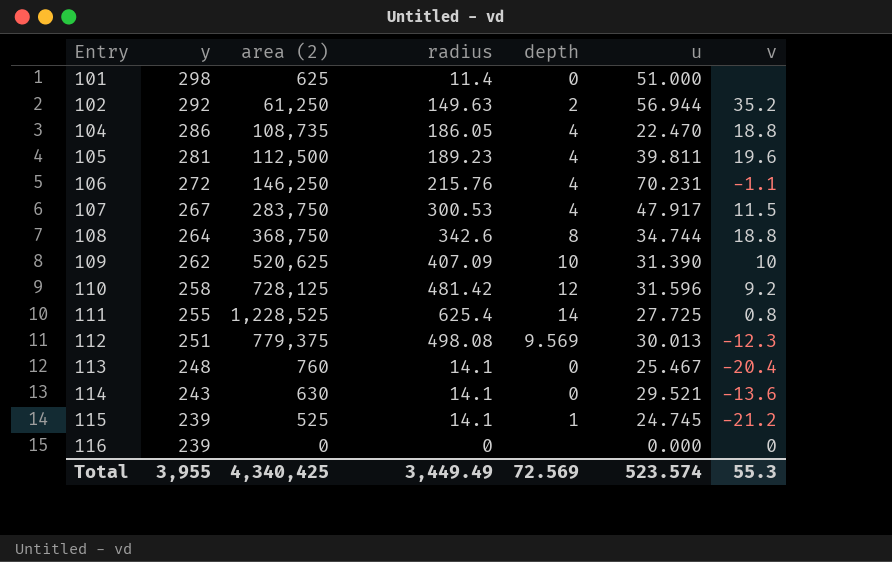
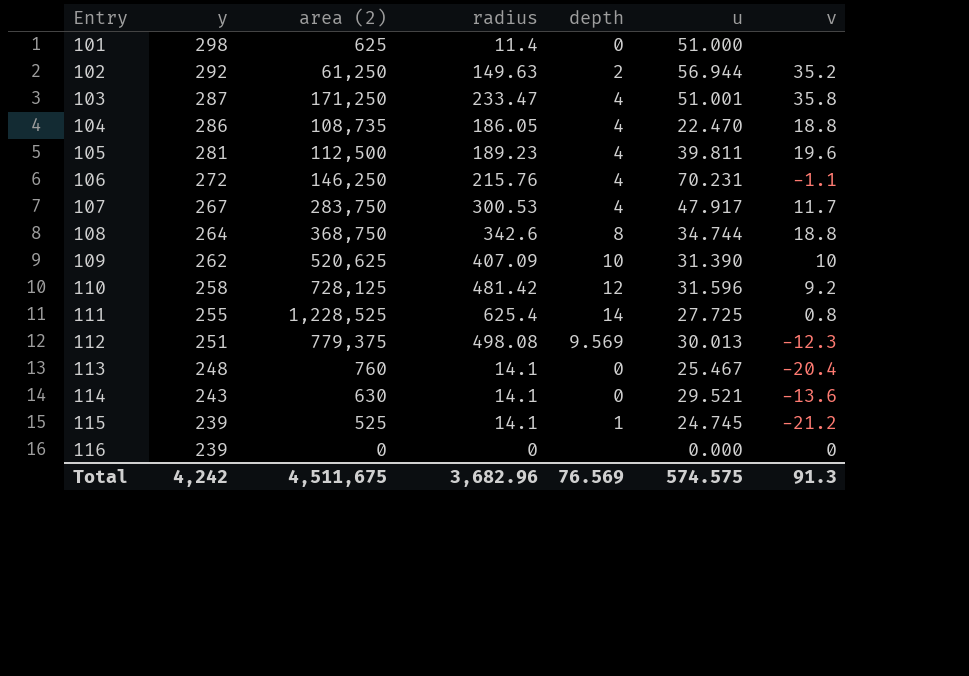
row 103: none -> 287 | 171,250 | 233.47 | 4 | 51.001 | 35.8
107 | v: 11.5 -> 11.7
Total | y: 3,955 -> 4,242
Total | area (2): 4,340,425 -> 4,511,675
Total | radius: 3,449.49 -> 3,682.96
Total | depth: 72.569 -> 76.569
Total | u: 523.574 -> 574.575
Total | v: 55.3 -> 91.3

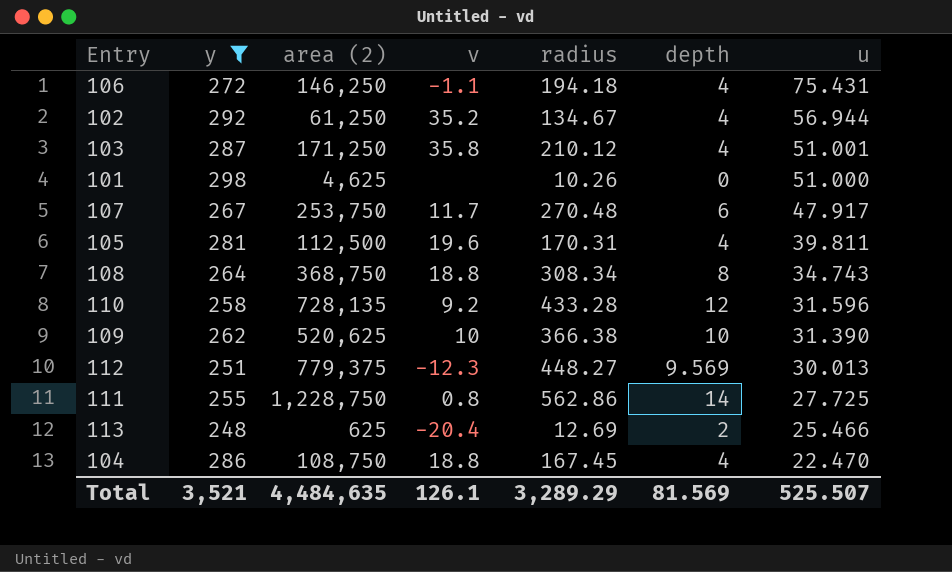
filter: none -> y >= 248
row order: Entry ascending -> u descending
column v | position: 7 -> 4
106 | radius: 215.76 -> 194.18
106 | u: 70.231 -> 75.431
102 | radius: 149.63 -> 134.67
102 | depth: 2 -> 4
103 | radius: 233.47 -> 210.12
101 | area (2): 625 -> 4,625
101 | radius: 11.4 -> 10.26
107 | area (2): 283,750 -> 253,750
107 | radius: 300.53 -> 270.48
107 | depth: 4 -> 6
105 | radius: 189.23 -> 170.31
108 | radius: 342.6 -> 308.34
108 | u: 34.744 -> 34.743
110 | area (2): 728,125 -> 728,135
110 | radius: 481.42 -> 433.28
109 | radius: 407.09 -> 366.38
112 | radius: 498.08 -> 448.27
111 | area (2): 1,228,525 -> 1,228,750
111 | radius: 625.4 -> 562.86
113 | area (2): 760 -> 625
113 | radius: 14.1 -> 12.69
113 | depth: 0 -> 2
113 | u: 25.467 -> 25.466
104 | area (2): 108,735 -> 108,750
104 | radius: 186.05 -> 167.45
Total | y: 4,242 -> 3,521
Total | area (2): 4,511,675 -> 4,484,635
Total | v: 91.3 -> 126.1
Total | radius: 3,682.96 -> 3,289.29
Total | depth: 76.569 -> 81.569
Total | u: 574.575 -> 525.507

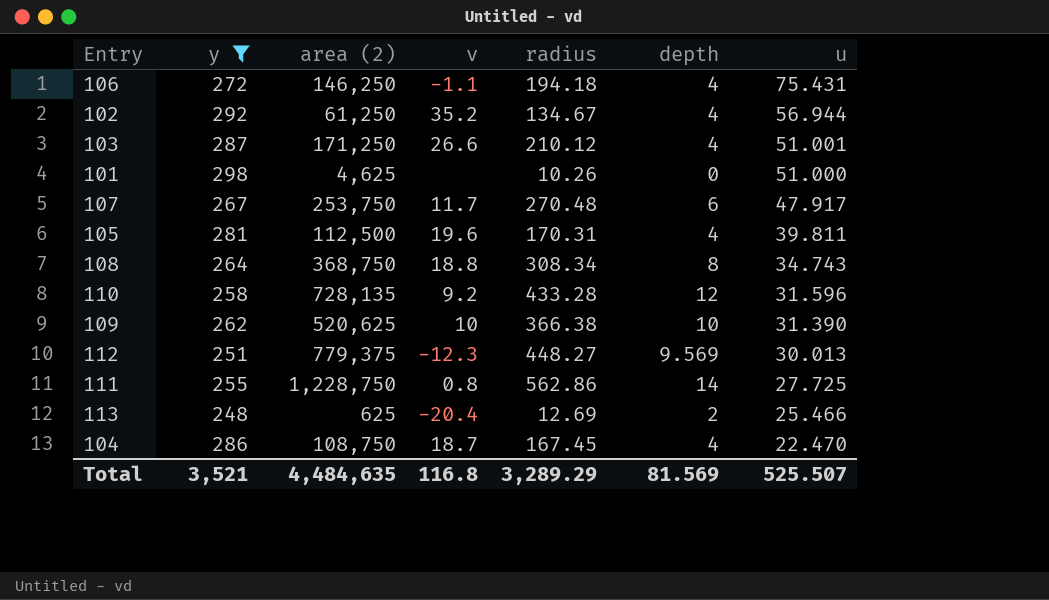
103 | v: 35.8 -> 26.6
104 | v: 18.8 -> 18.7
Total | v: 126.1 -> 116.8

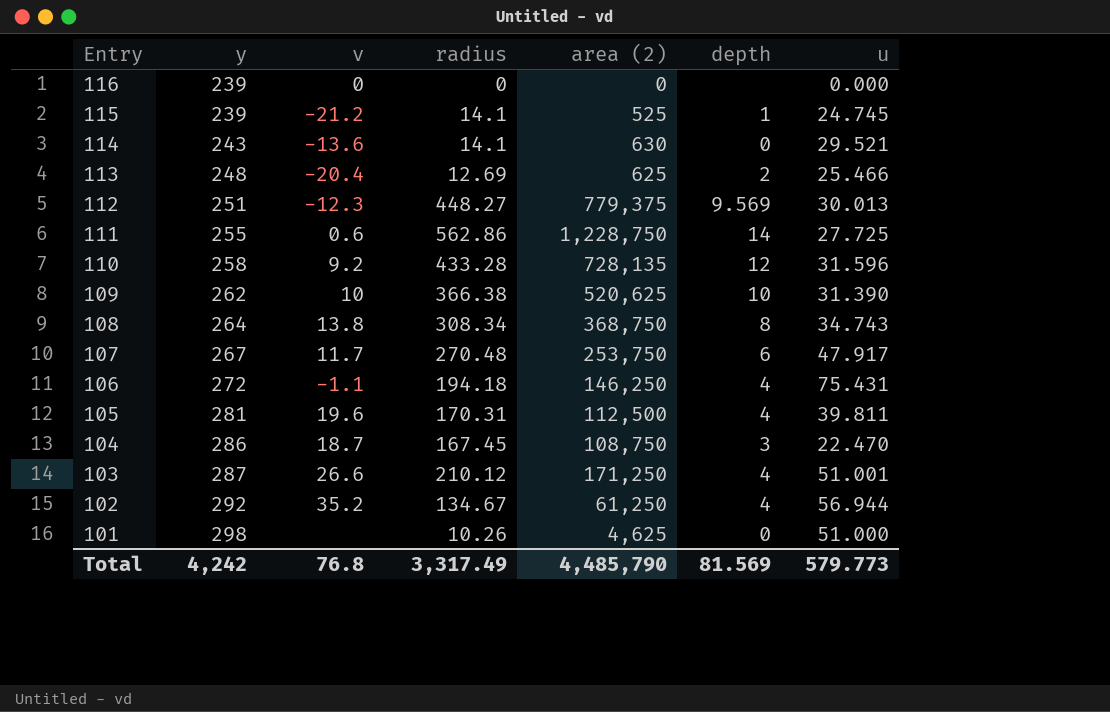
filter: y >= 248 -> none
row order: u descending -> Entry descending
column area (2) | position: 3 -> 5
111 | v: 0.8 -> 0.6
108 | v: 18.8 -> 13.8
104 | depth: 4 -> 3
Total | y: 3,521 -> 4,242
Total | v: 116.8 -> 76.8
Total | radius: 3,289.29 -> 3,317.49
Total | area (2): 4,484,635 -> 4,485,790
Total | u: 525.507 -> 579.773

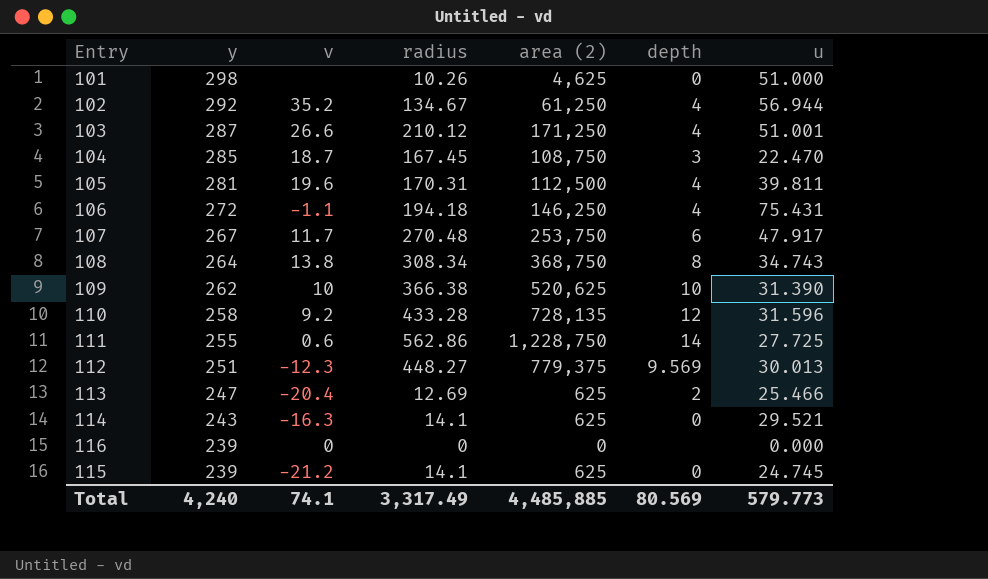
row order: Entry descending -> y descending
104 | y: 286 -> 285
113 | y: 248 -> 247
114 | v: -13.6 -> -16.3
114 | area (2): 630 -> 625
115 | area (2): 525 -> 625
115 | depth: 1 -> 0
Total | y: 4,242 -> 4,240
Total | v: 76.8 -> 74.1
Total | area (2): 4,485,790 -> 4,485,885
Total | depth: 81.569 -> 80.569

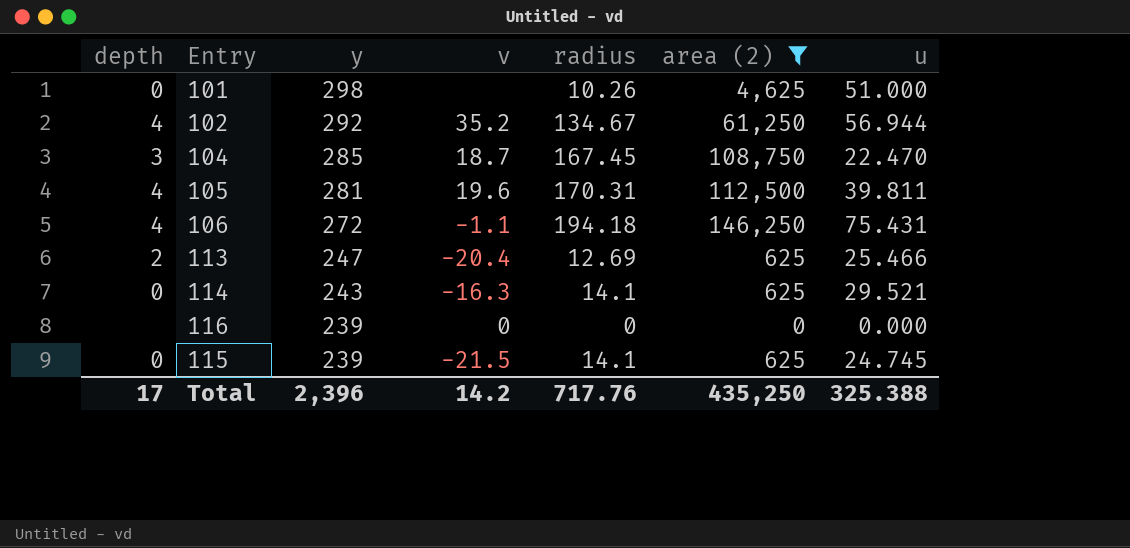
filter: none -> area (2) <= 146,250
column depth | position: 6 -> 1
115 | v: -21.2 -> -21.5
Total | depth: 80.569 -> 17
Total | y: 4,240 -> 2,396
Total | v: 74.1 -> 14.2
Total | radius: 3,317.49 -> 717.76
Total | area (2): 4,485,885 -> 435,250
Total | u: 579.773 -> 325.388

